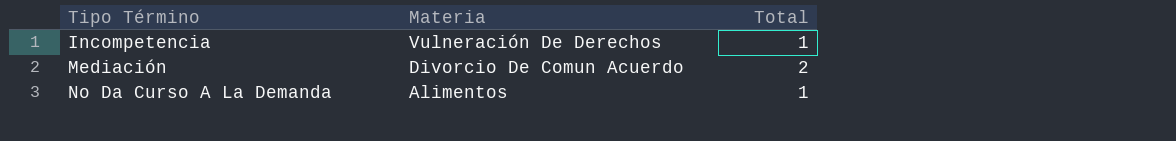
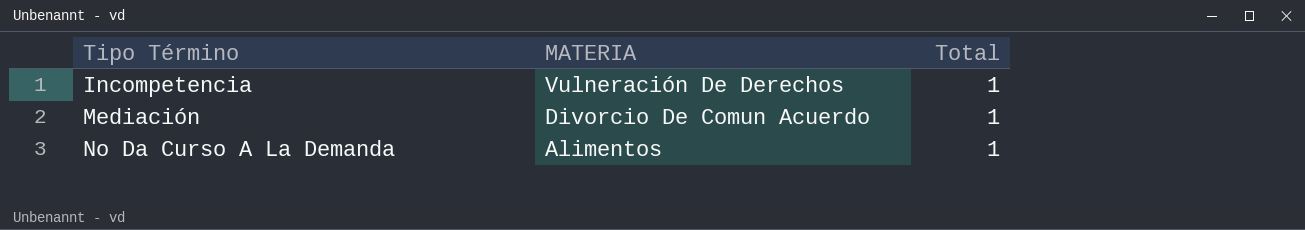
column name: Materia -> MATERIA
Mediación | Total: 2 -> 1

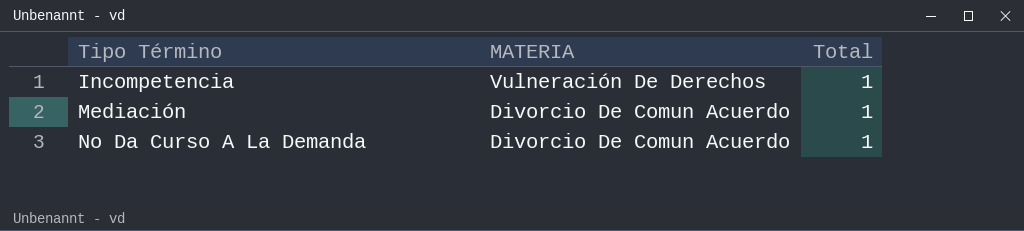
No Da Curso A La Demanda | MATERIA: Alimentos -> Divorcio De Comun Acuerdo

